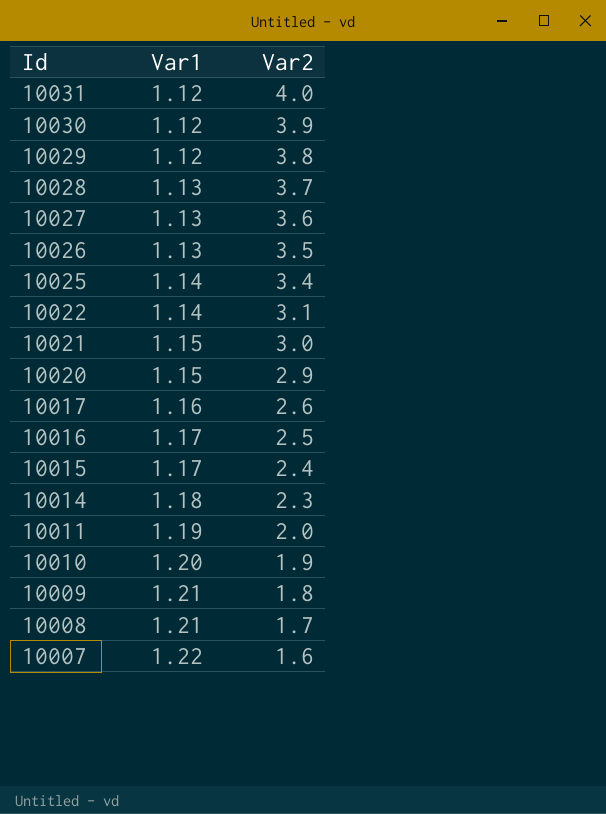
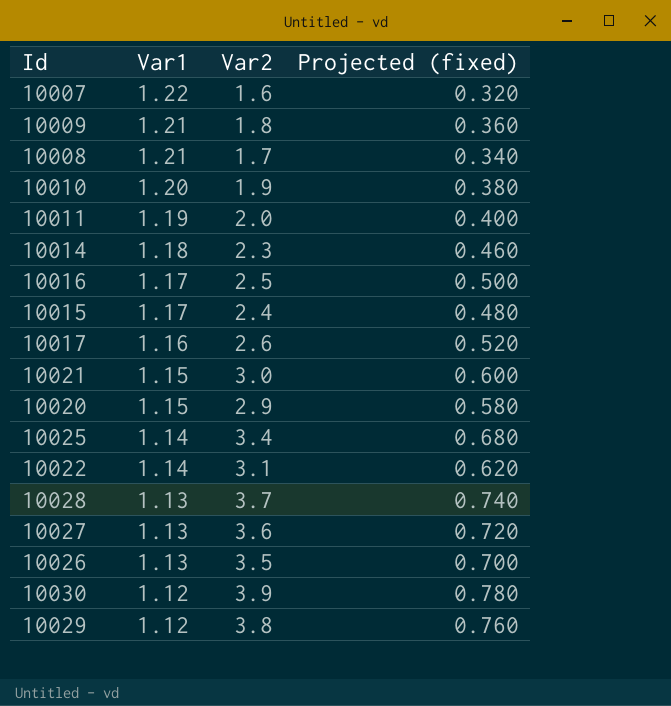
row order: Id descending -> Var1 descending
column Projected (fixed) | formula: none -> [Var2] * 0.2
row 10031: 1.12 | 4.0 -> none

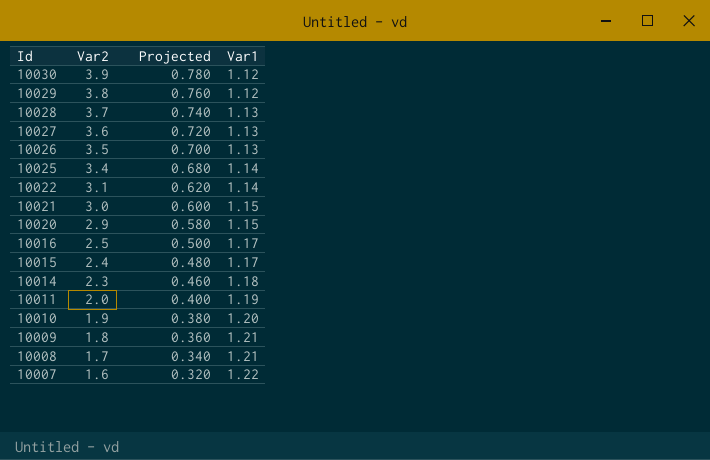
row order: Var1 descending -> Id descending
column name: Projected (fixed) -> Projected
column Var1 | position: 2 -> 4
row 10017: 1.16 | 2.6 | 0.520 -> none

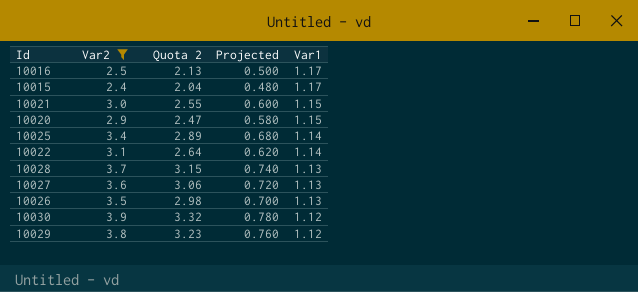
filter: none -> Var2 >= 2.4
row order: Id descending -> Var1 descending
column Quota 2 | formula: none -> [Var2] * 0.85

